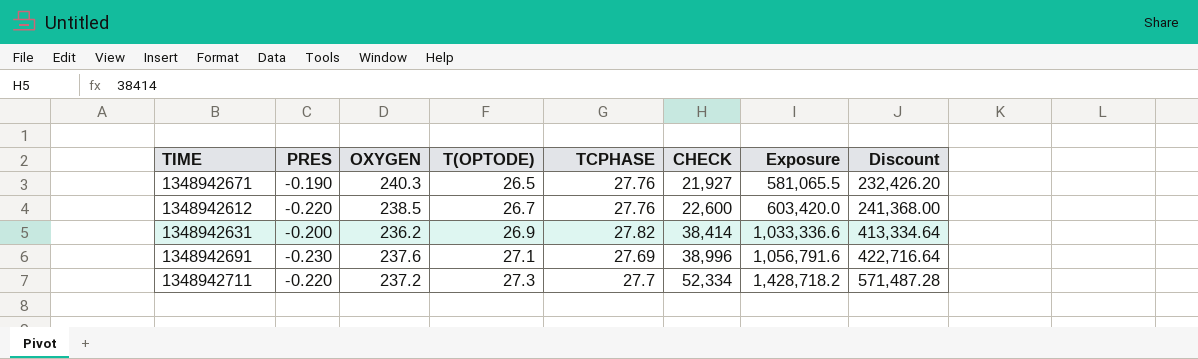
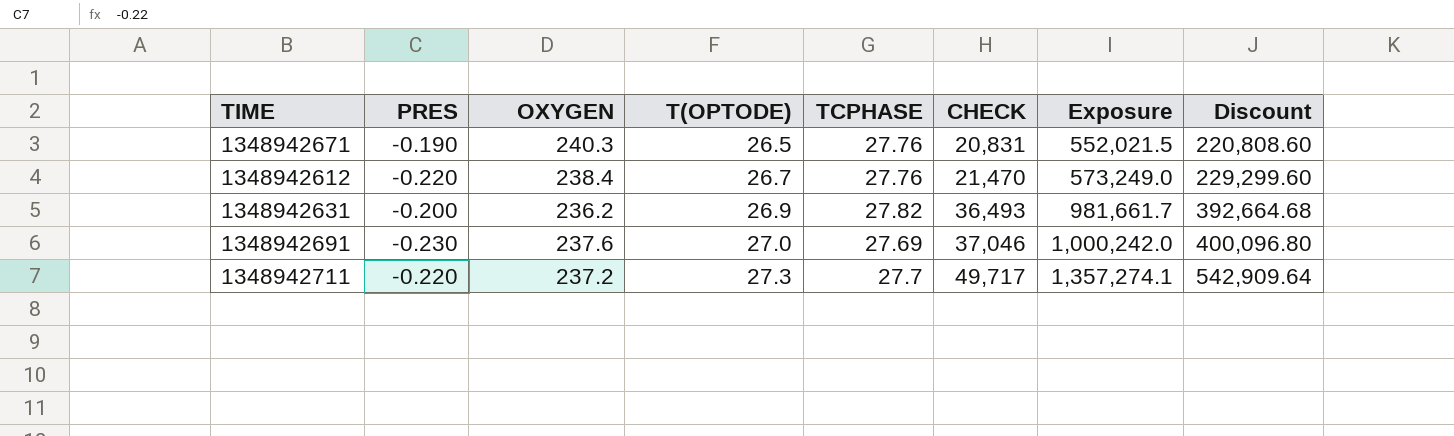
1348942671 | CHECK: 21,927 -> 20,831
1348942671 | Exposure: 581,065.5 -> 552,021.5
1348942671 | Discount: 232,426.20 -> 220,808.60
1348942612 | OXYGEN: 238.5 -> 238.4
1348942612 | CHECK: 22,600 -> 21,470
1348942612 | Exposure: 603,420.0 -> 573,249.0
1348942612 | Discount: 241,368.00 -> 229,299.60
1348942631 | CHECK: 38,414 -> 36,493
1348942631 | Exposure: 1,033,336.6 -> 981,661.7
1348942631 | Discount: 413,334.64 -> 392,664.68
1348942691 | T(OPTODE): 27.1 -> 27.0
1348942691 | CHECK: 38,996 -> 37,046
1348942691 | Exposure: 1,056,791.6 -> 1,000,242.0
1348942691 | Discount: 422,716.64 -> 400,096.80
1348942711 | CHECK: 52,334 -> 49,717
1348942711 | Exposure: 1,428,718.2 -> 1,357,274.1
1348942711 | Discount: 571,487.28 -> 542,909.64

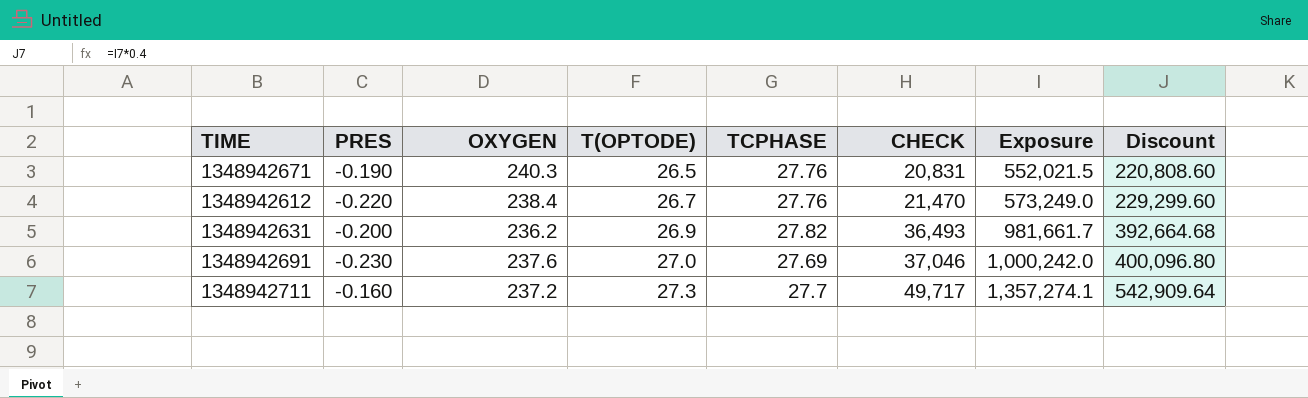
1348942711 | PRES: -0.220 -> -0.160

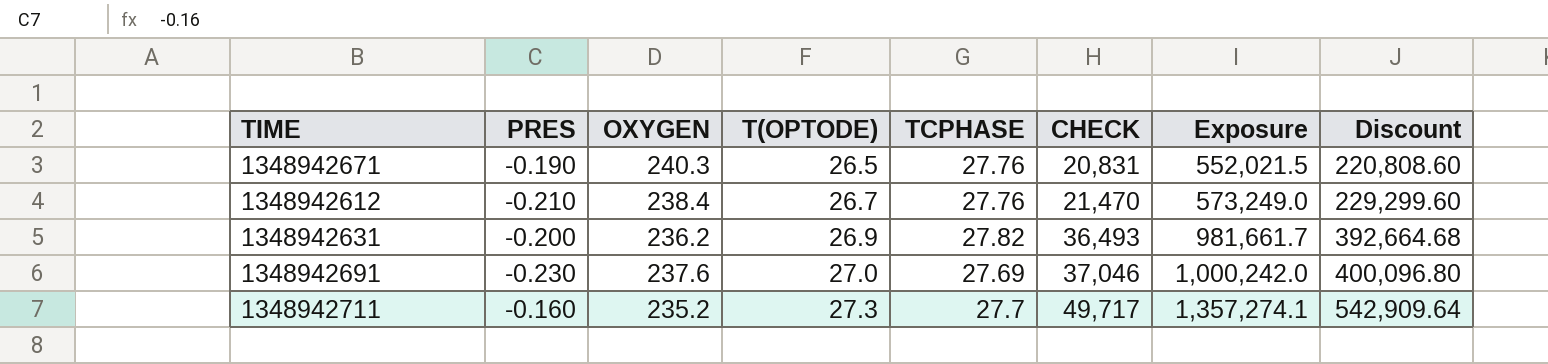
1348942612 | PRES: -0.220 -> -0.210
1348942711 | OXYGEN: 237.2 -> 235.2

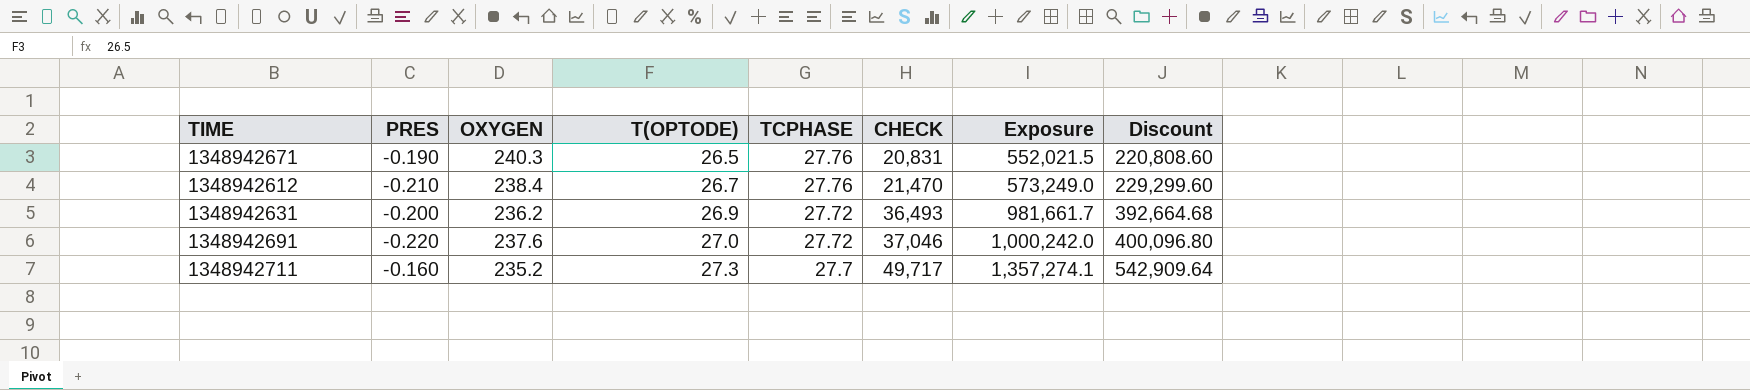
1348942631 | TCPHASE: 27.82 -> 27.72
1348942691 | PRES: -0.230 -> -0.220
1348942691 | TCPHASE: 27.69 -> 27.72

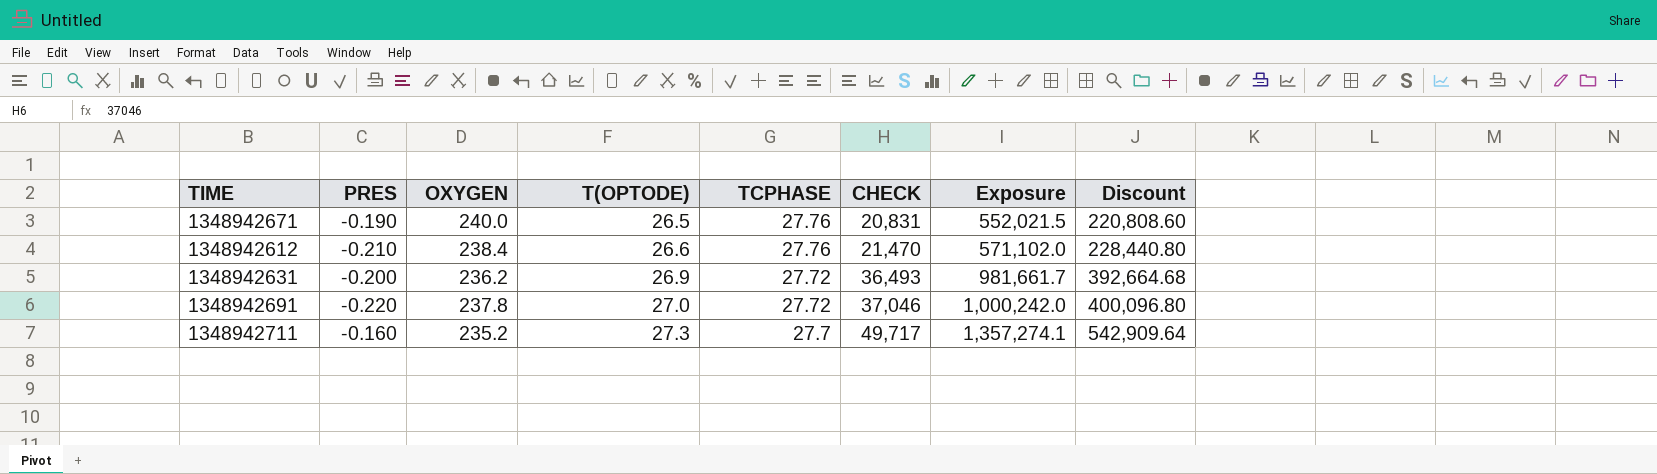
1348942671 | OXYGEN: 240.3 -> 240.0
1348942612 | T(OPTODE): 26.7 -> 26.6
1348942612 | Exposure: 573,249.0 -> 571,102.0
1348942612 | Discount: 229,299.60 -> 228,440.80
1348942691 | OXYGEN: 237.6 -> 237.8

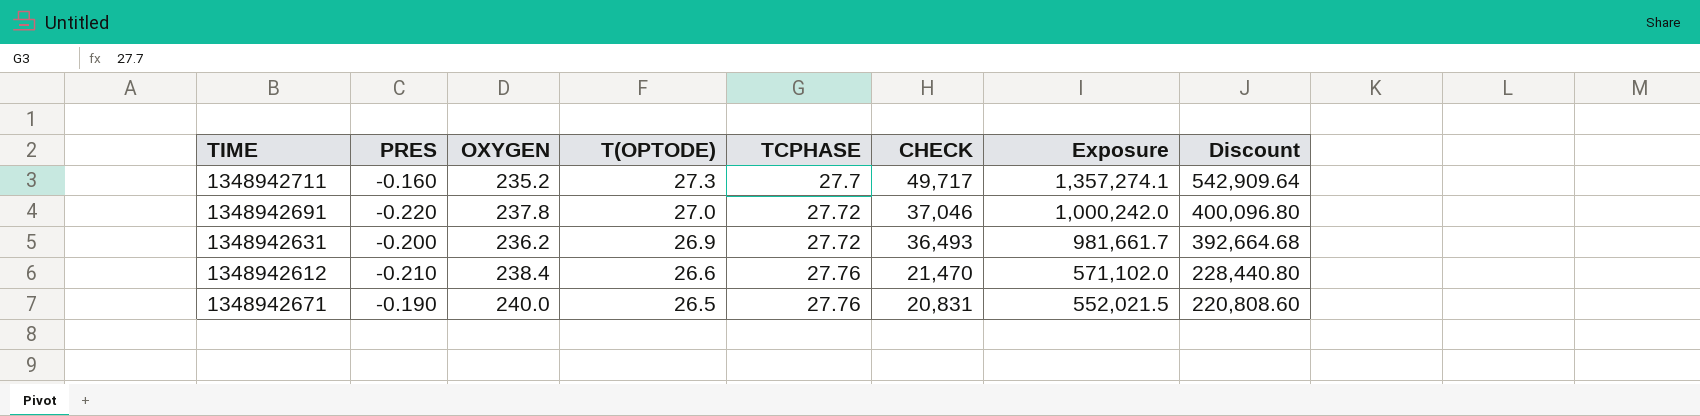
row order: T(OPTODE) ascending -> T(OPTODE) descending

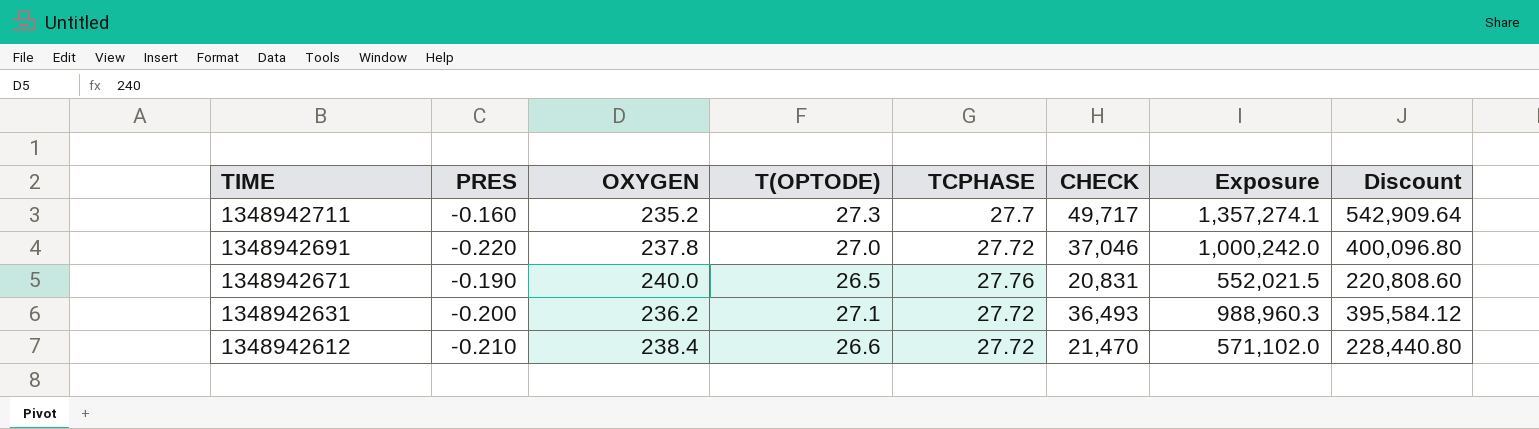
row order: T(OPTODE) descending -> TIME descending
1348942631 | T(OPTODE): 26.9 -> 27.1
1348942631 | Exposure: 981,661.7 -> 988,960.3
1348942631 | Discount: 392,664.68 -> 395,584.12
1348942612 | TCPHASE: 27.76 -> 27.72

